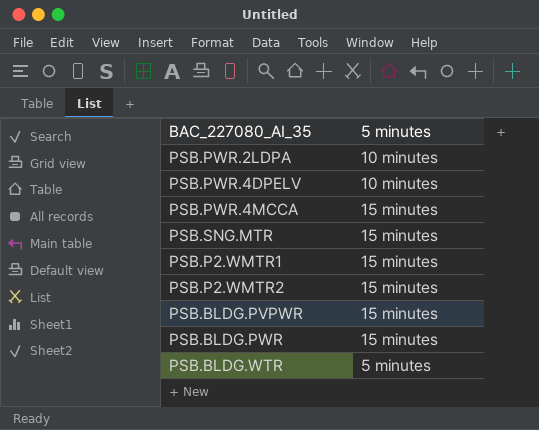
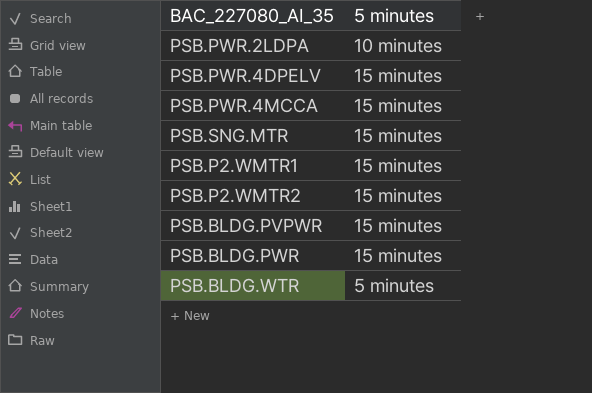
PSB.PWR.4DPELV | 5 minutes: 10 minutes -> 15 minutes

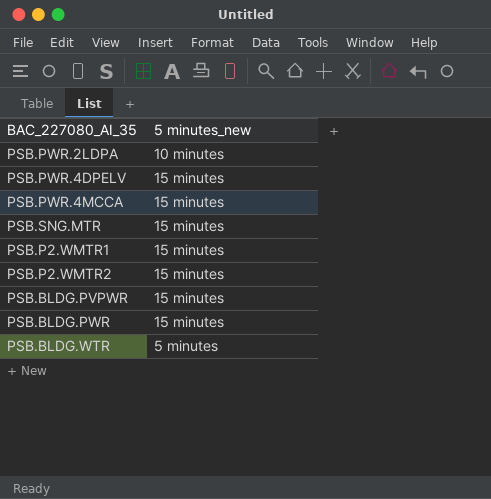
column name: 5 minutes -> 5 minutes_new

